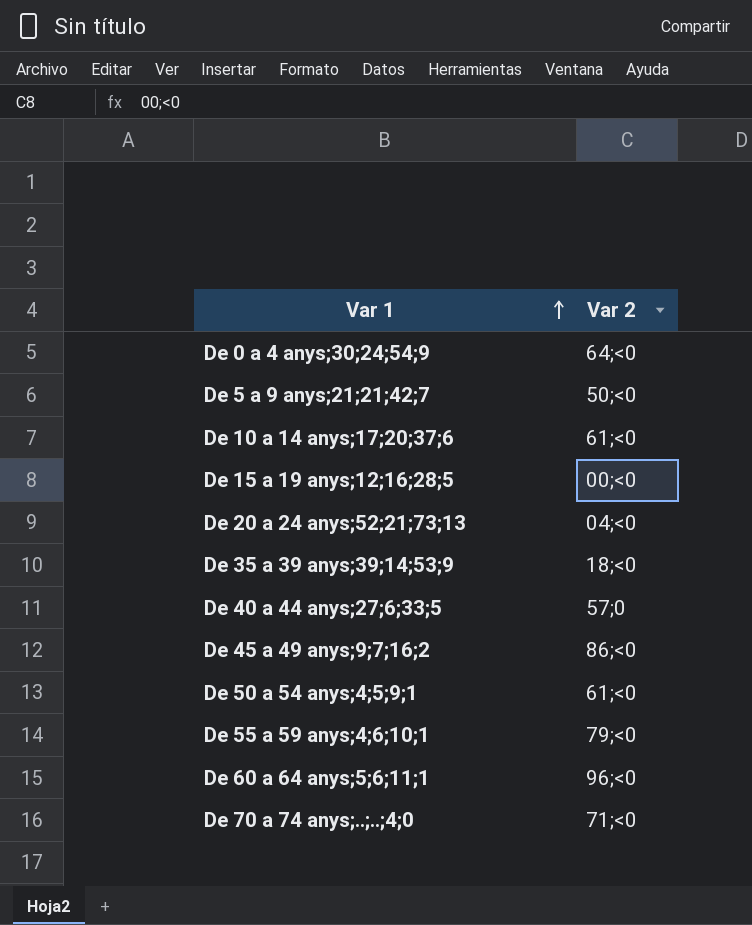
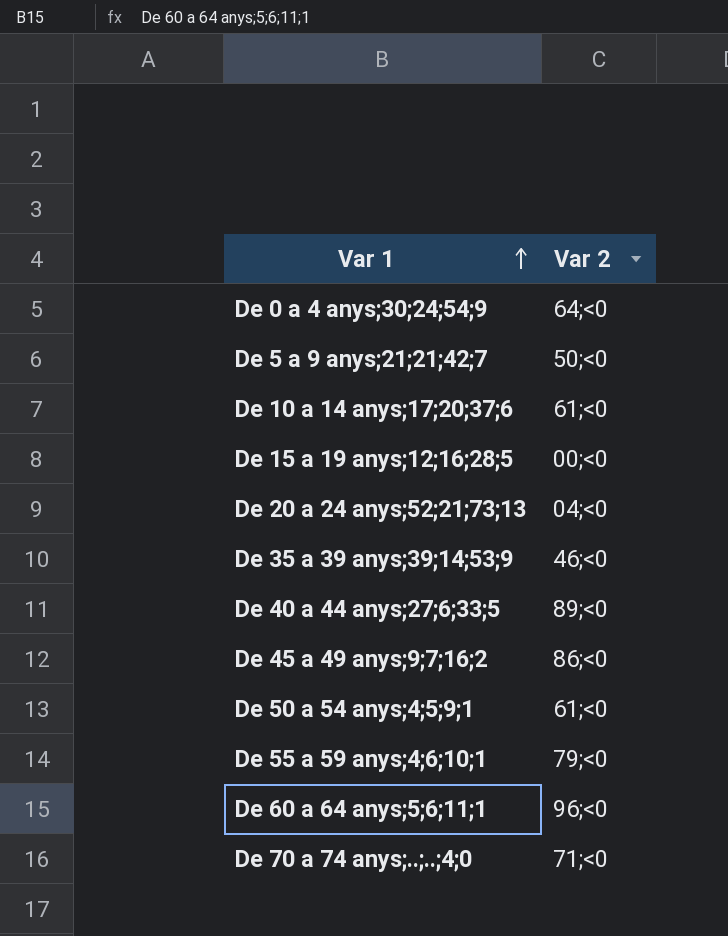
De 35 a 39 anys;39;14;53;9 | Var 2: 18;<0 -> 46;<0
De 40 a 44 anys;27;6;33;5 | Var 2: 57;0 -> 89;<0

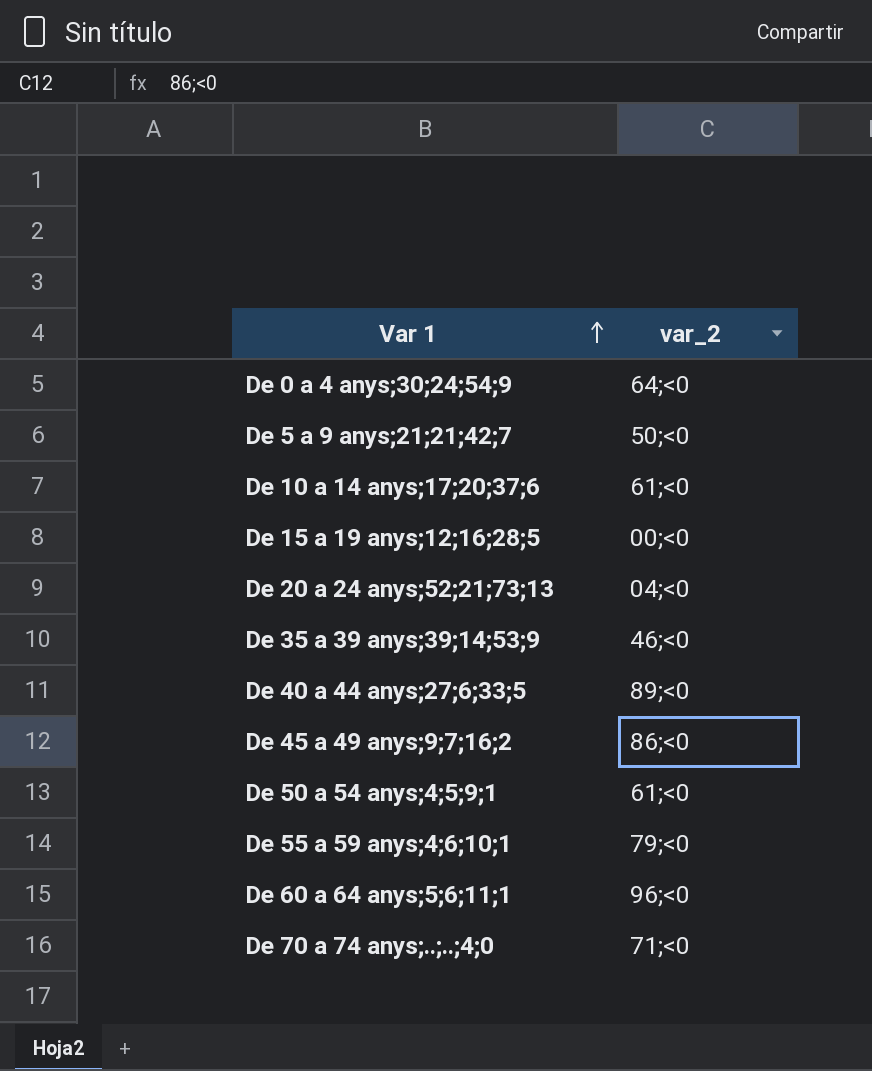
column name: Var 2 -> var_2

